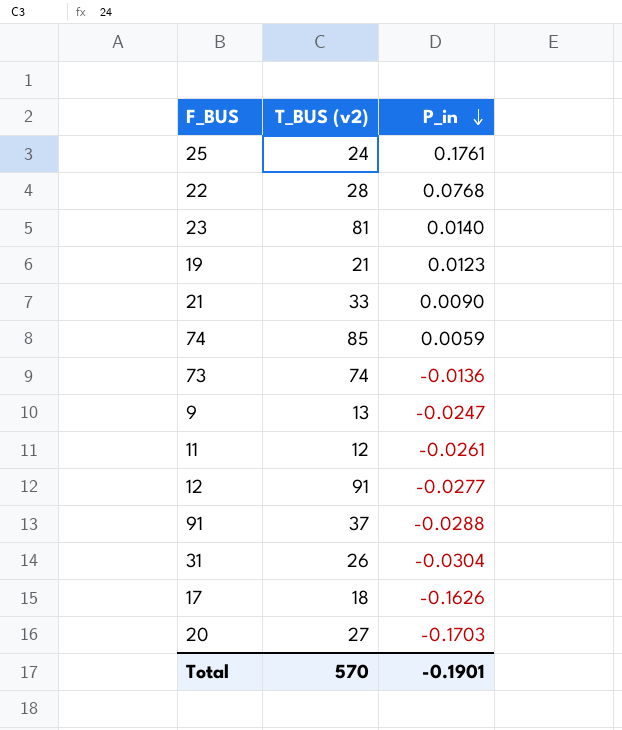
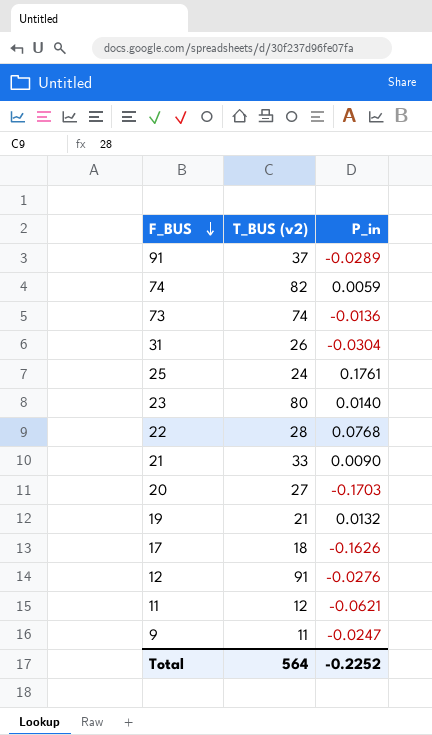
row order: P_in descending -> F_BUS descending
91 | P_in: -0.0288 -> -0.0289
74 | T_BUS (v2): 85 -> 82
23 | T_BUS (v2): 81 -> 80
19 | P_in: 0.0123 -> 0.0132
12 | P_in: -0.0277 -> -0.0276
11 | P_in: -0.0261 -> -0.0621
9 | T_BUS (v2): 13 -> 11
Total | T_BUS (v2): 570 -> 564
Total | P_in: -0.1901 -> -0.2252

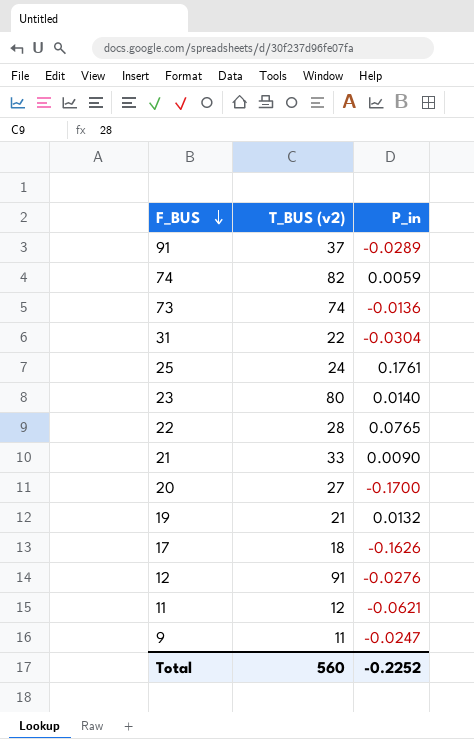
31 | T_BUS (v2): 26 -> 22
22 | P_in: 0.0768 -> 0.0765
20 | P_in: -0.1703 -> -0.1700
Total | T_BUS (v2): 564 -> 560

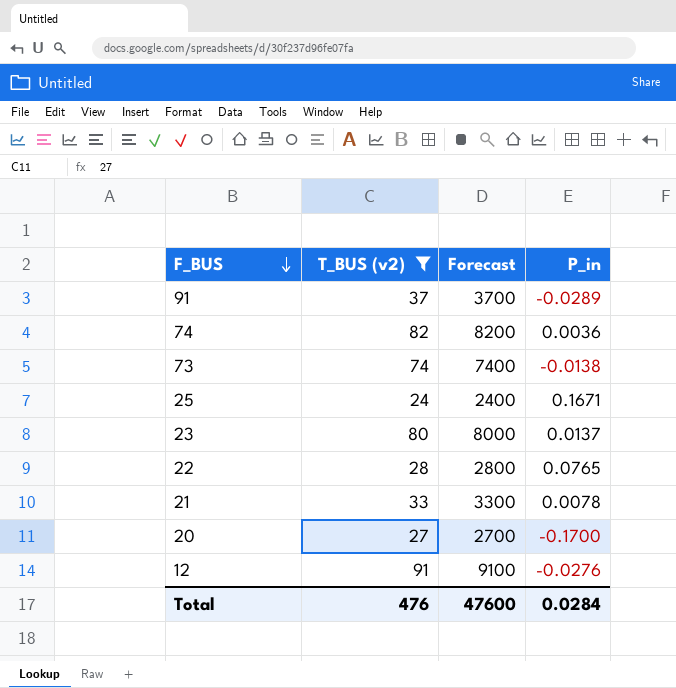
filter: none -> T_BUS (v2) >= 24
column Forecast | formula: none -> [T_BUS (v2)] * 100
74 | P_in: 0.0059 -> 0.0036
73 | P_in: -0.0136 -> -0.0138
25 | P_in: 0.1761 -> 0.1671
23 | P_in: 0.0140 -> 0.0137
21 | P_in: 0.0090 -> 0.0078
Total | T_BUS (v2): 560 -> 476
Total | P_in: -0.2252 -> 0.0284

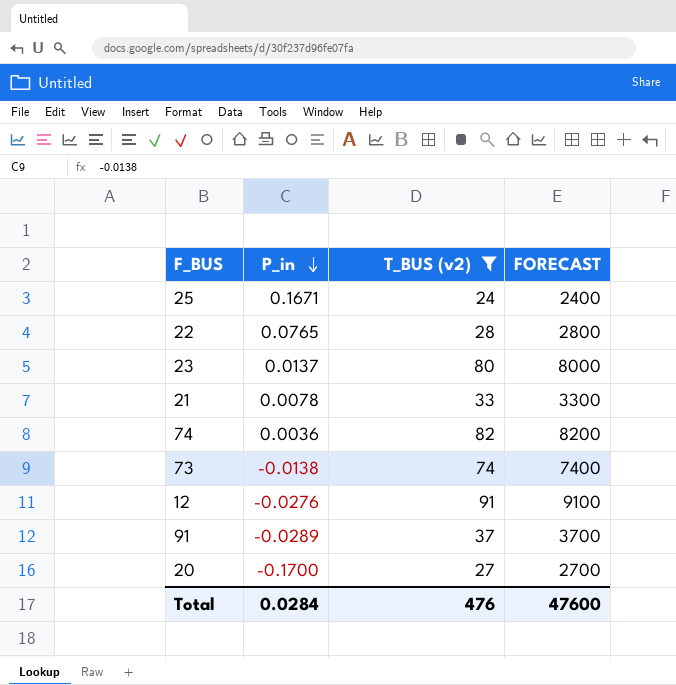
row order: F_BUS descending -> P_in descending
column P_in | position: 4 -> 2
column name: Forecast -> FORECAST

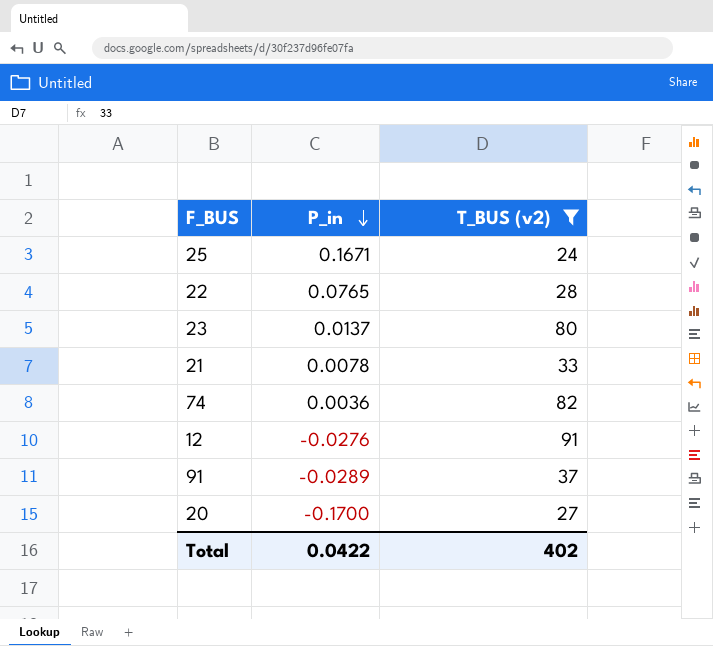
column FORECAST | formula: [T_BUS (v2)] * 100 -> none
row 73: -0.0138 | 74 | 7400 -> none
Total | P_in: 0.0284 -> 0.0422
Total | T_BUS (v2): 476 -> 402

